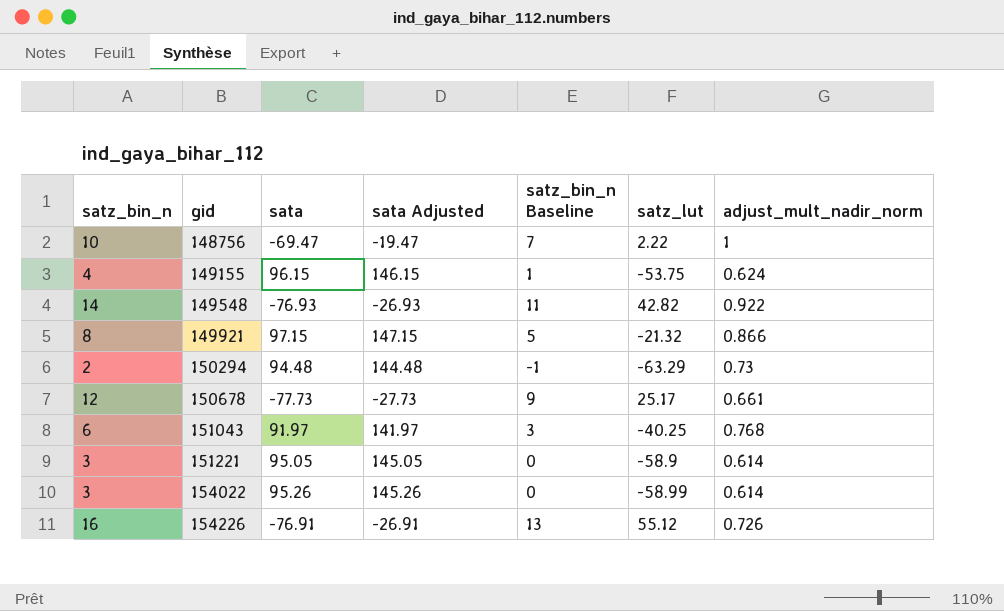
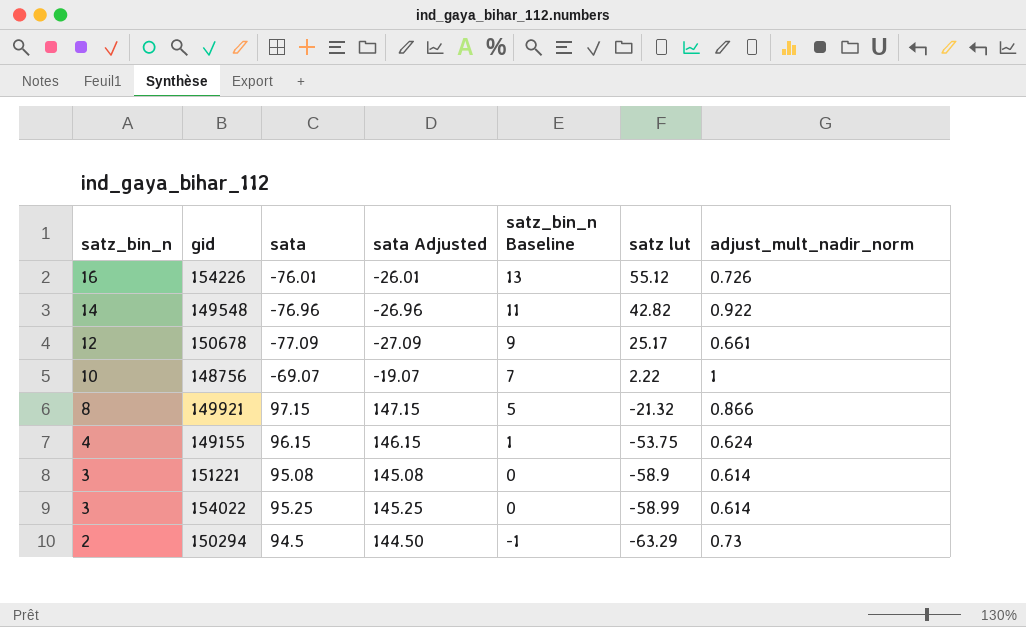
row order: gid ascending -> satz_bin_n descending
column name: satz_lut -> satz lut
row 151043: 6 | 91.97 | 141.97 | 3 | -40.25 | 0.768 -> none
154226 | sata: -76.91 -> -76.01
154226 | sata Adjusted: -26.91 -> -26.01
149548 | sata: -76.93 -> -76.96
149548 | sata Adjusted: -26.93 -> -26.96
150678 | sata: -77.73 -> -77.09
150678 | sata Adjusted: -27.73 -> -27.09
148756 | sata: -69.47 -> -69.07
148756 | sata Adjusted: -19.47 -> -19.07
151221 | sata: 95.05 -> 95.08
151221 | sata Adjusted: 145.05 -> 145.08
154022 | sata: 95.26 -> 95.25
154022 | sata Adjusted: 145.26 -> 145.25
150294 | sata: 94.48 -> 94.5
150294 | sata Adjusted: 144.48 -> 144.50

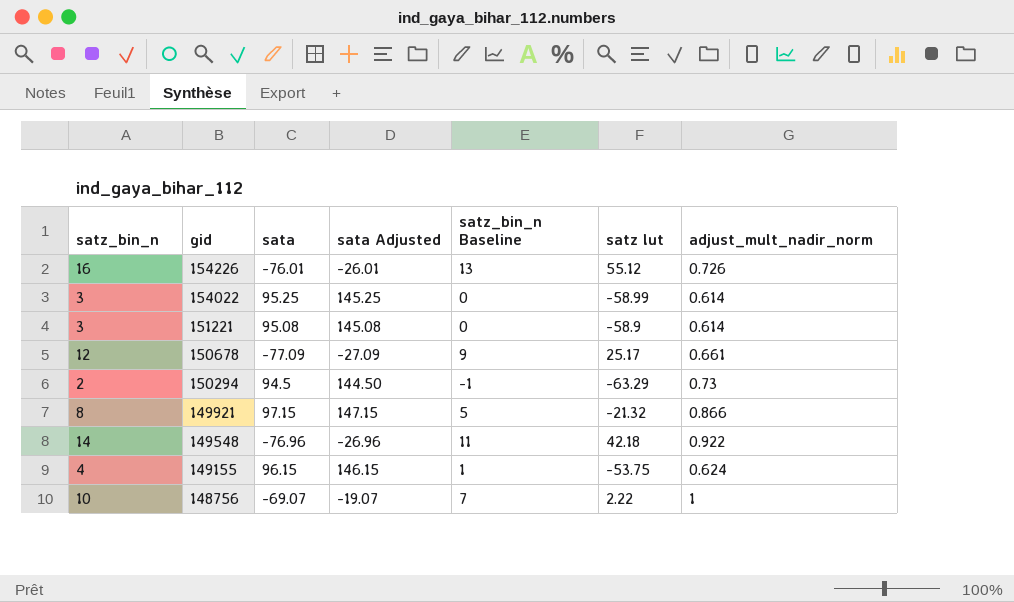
row order: satz_bin_n descending -> gid descending
149548 | satz lut: 42.82 -> 42.18

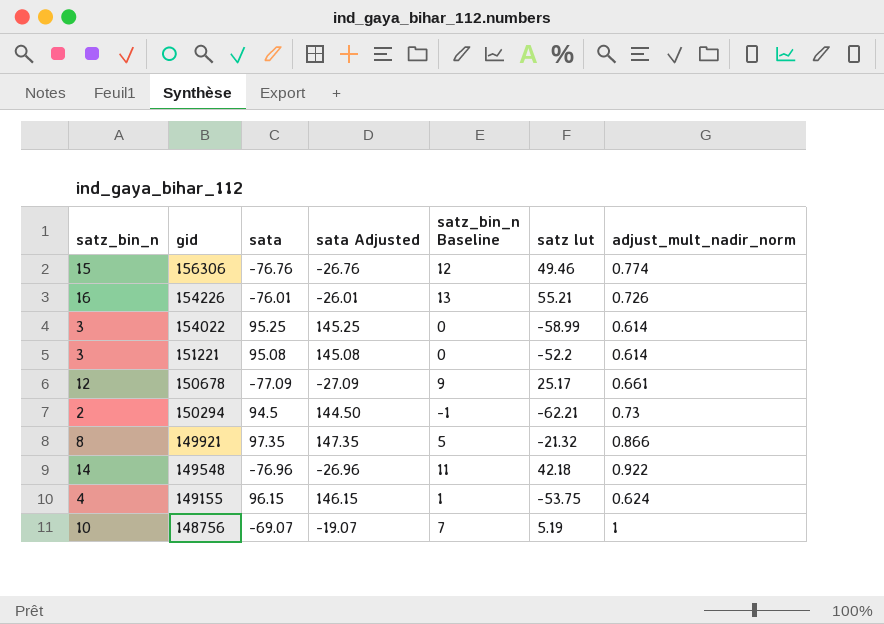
row 156306: none -> 15 | -76.76 | -26.76 | 12 | 49.46 | 0.774
154226 | satz lut: 55.12 -> 55.21
151221 | satz lut: -58.9 -> -52.2
150294 | satz lut: -63.29 -> -62.21
149921 | sata: 97.15 -> 97.35
149921 | sata Adjusted: 147.15 -> 147.35
148756 | satz lut: 2.22 -> 5.19

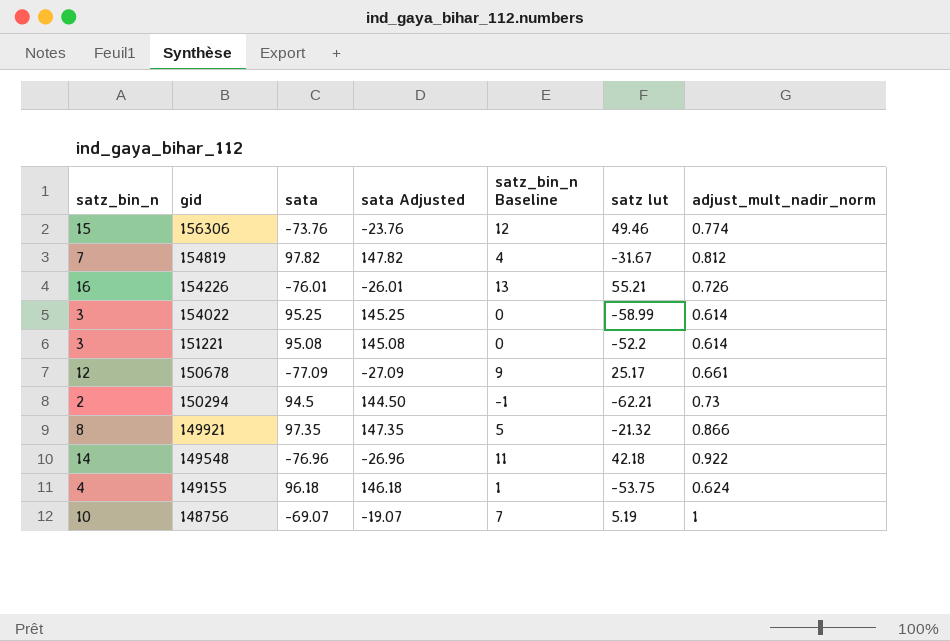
156306 | sata: -76.76 -> -73.76
156306 | sata Adjusted: -26.76 -> -23.76
row 154819: none -> 7 | 97.82 | 147.82 | 4 | -31.67 | 0.812
149155 | sata: 96.15 -> 96.18
149155 | sata Adjusted: 146.15 -> 146.18

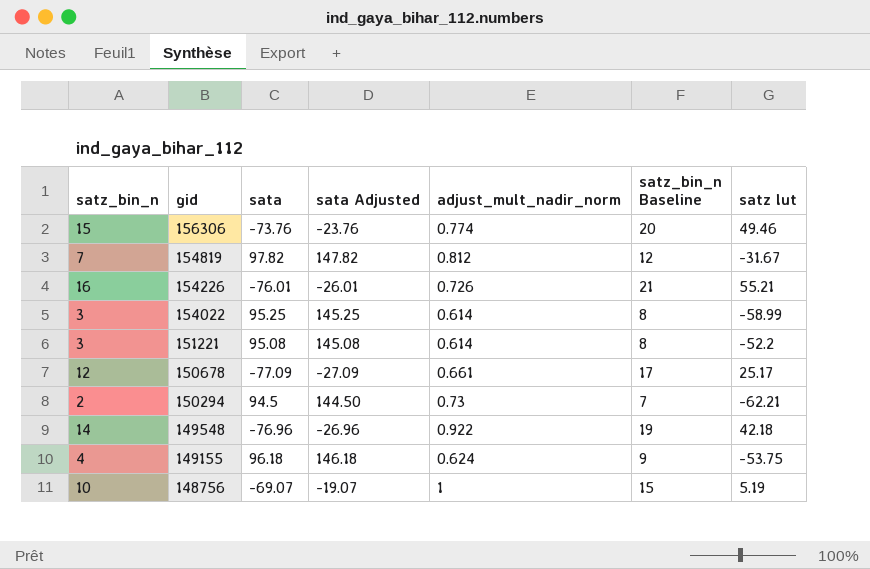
column adjust_mult_nadir_norm | position: 7 -> 5
column satz_bin_n Baseline | formula: [satz_bin_n] - 3 -> [satz_bin_n] + 5
row 149921: 8 | 97.35 | 147.35 | 5 | -21.32 | 0.866 -> none

